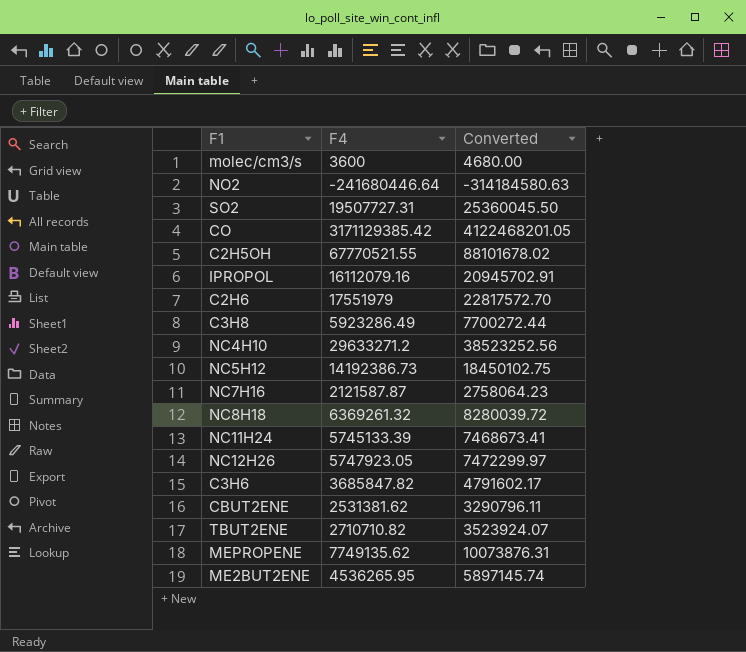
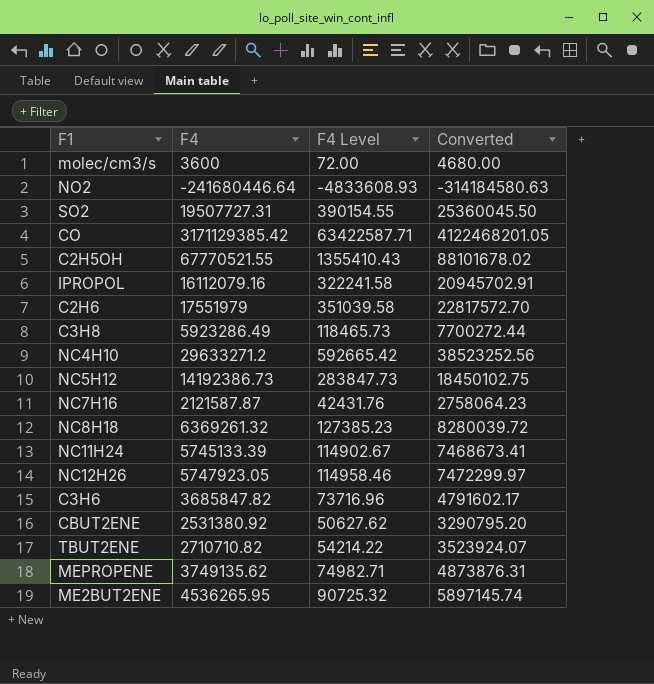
column F4 Level | formula: none -> [F4] * 0.02
CBUT2ENE | F4: 2531381.62 -> 2531380.92
CBUT2ENE | Converted: 3290796.11 -> 3290795.20
MEPROPENE | F4: 7749135.62 -> 3749135.62
MEPROPENE | Converted: 10073876.31 -> 4873876.31

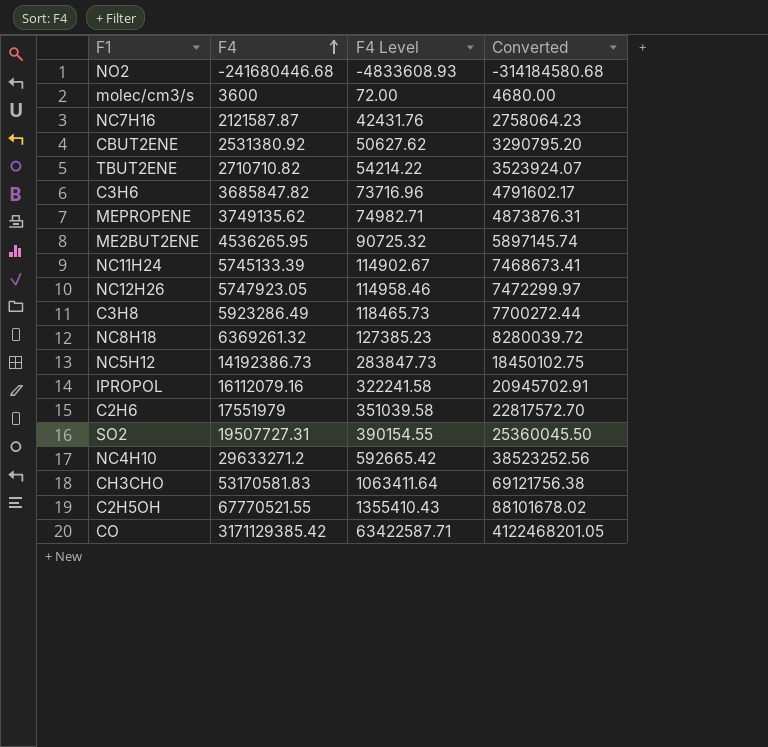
row order: none -> F4 ascending
NO2 | F4: -241680446.64 -> -241680446.68
NO2 | Converted: -314184580.63 -> -314184580.68
row CH3CHO: none -> 53170581.83 | 1063411.64 | 69121756.38

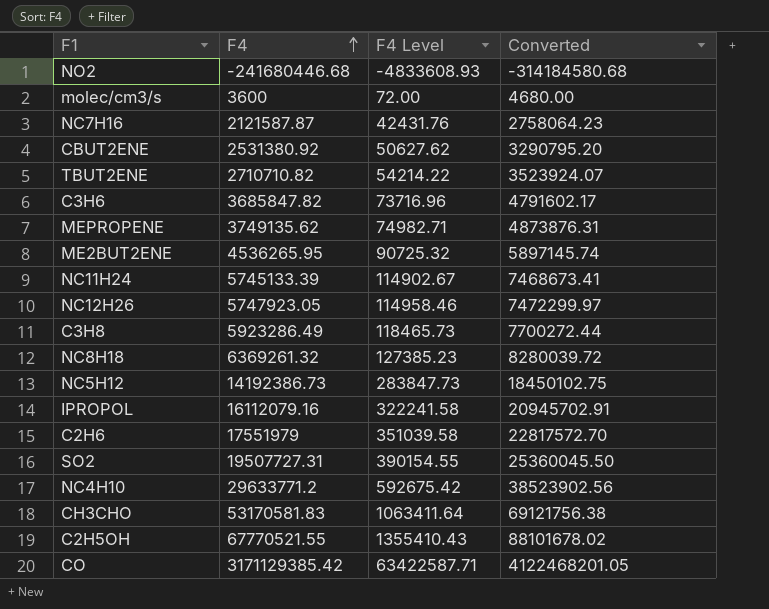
NC4H10 | F4: 29633271.2 -> 29633771.2
NC4H10 | F4 Level: 592665.42 -> 592675.42
NC4H10 | Converted: 38523252.56 -> 38523902.56

